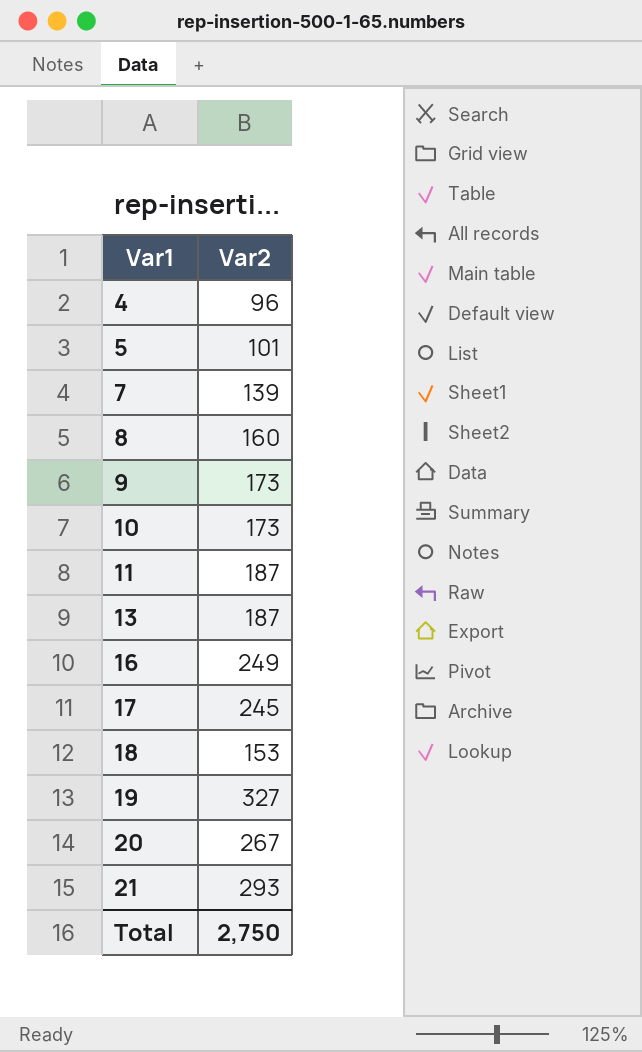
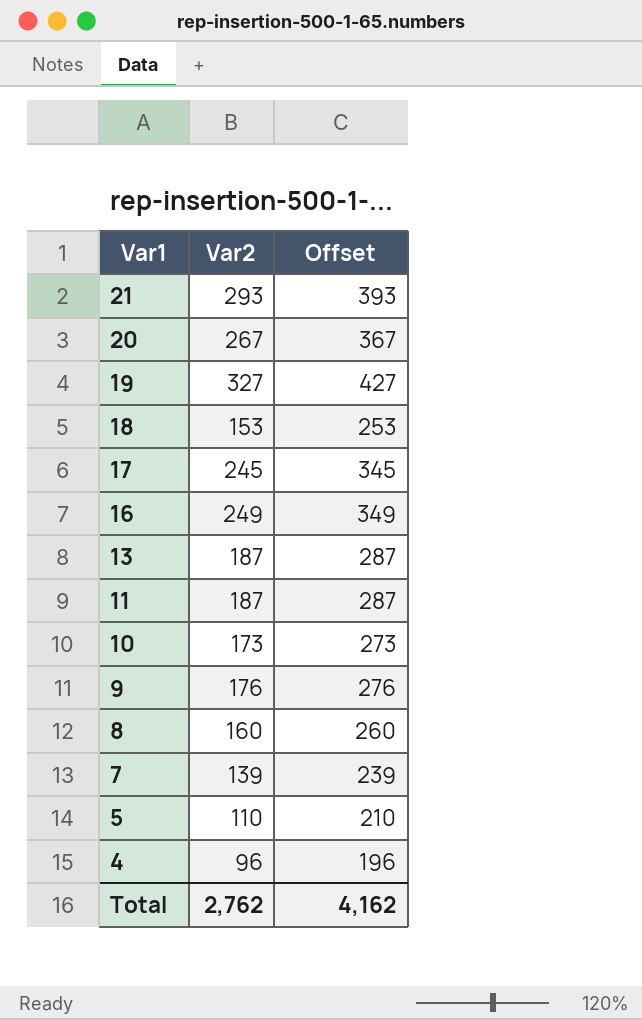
row order: Var1 ascending -> Var1 descending
column Offset | formula: none -> [Var2] + 100
9 | Var2: 173 -> 176
5 | Var2: 101 -> 110
Total | Var2: 2,750 -> 2,762

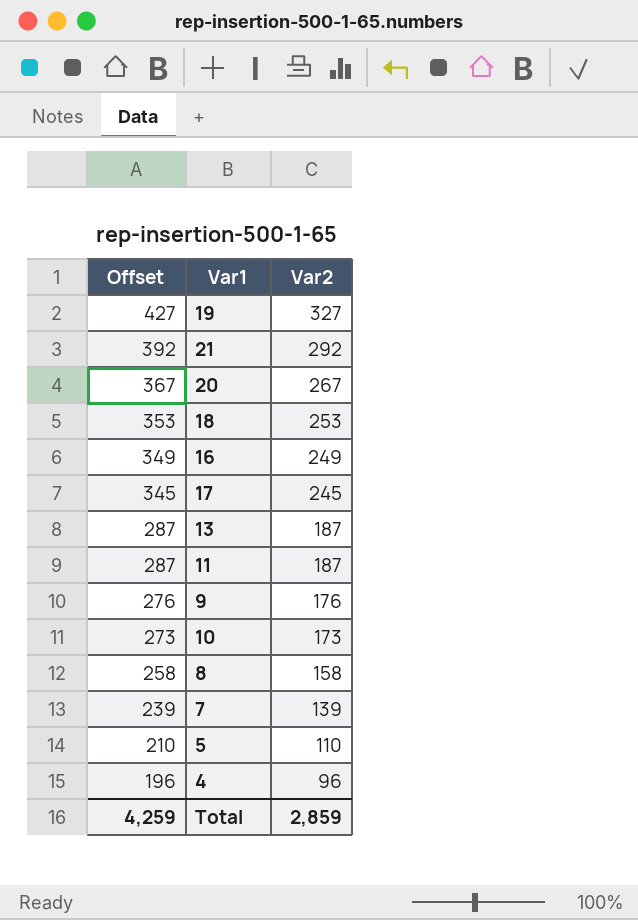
row order: Var1 descending -> Offset descending
column Offset | position: 3 -> 1
21 | Offset: 393 -> 392
21 | Var2: 293 -> 292
18 | Offset: 253 -> 353
18 | Var2: 153 -> 253
8 | Offset: 260 -> 258
8 | Var2: 160 -> 158
Total | Offset: 4,162 -> 4,259
Total | Var2: 2,762 -> 2,859

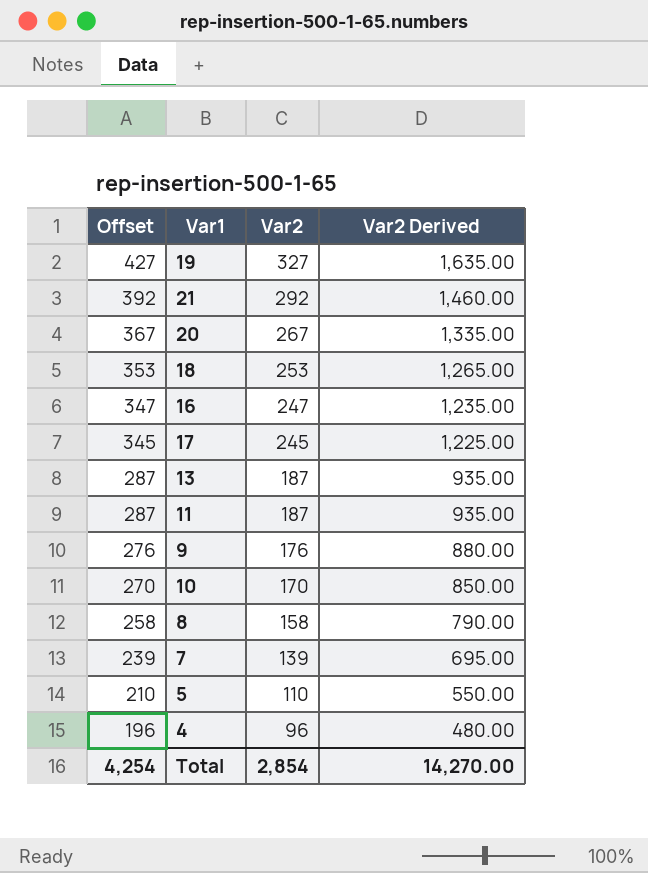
column Var2 Derived | formula: none -> [Var2] * 5
16 | Offset: 349 -> 347
16 | Var2: 249 -> 247
10 | Offset: 273 -> 270
10 | Var2: 173 -> 170
Total | Offset: 4,259 -> 4,254
Total | Var2: 2,859 -> 2,854

